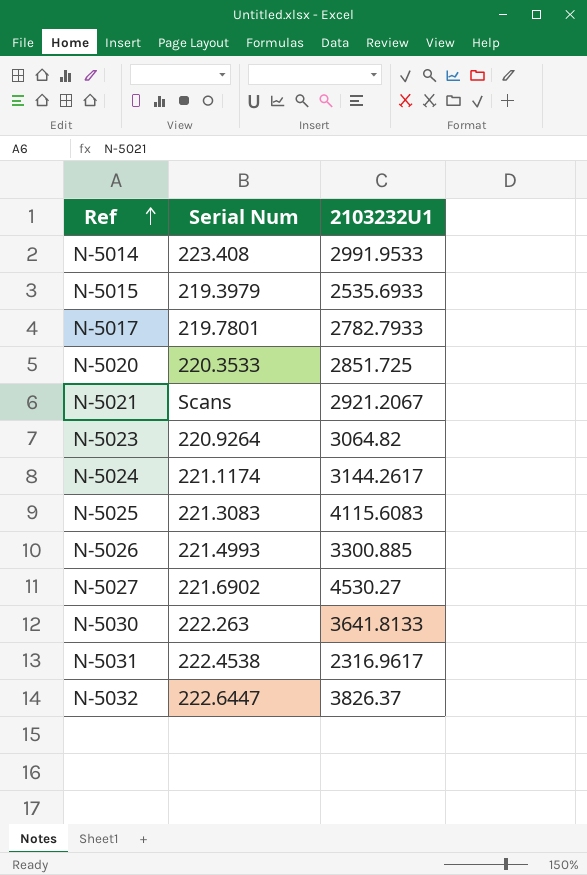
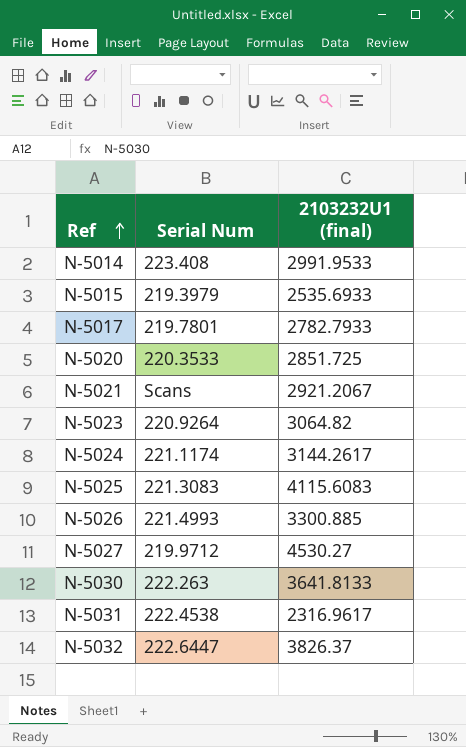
column name: 2103232U1 -> 2103232U1 (final)
N-5027 | Serial Num: 221.6902 -> 219.9712

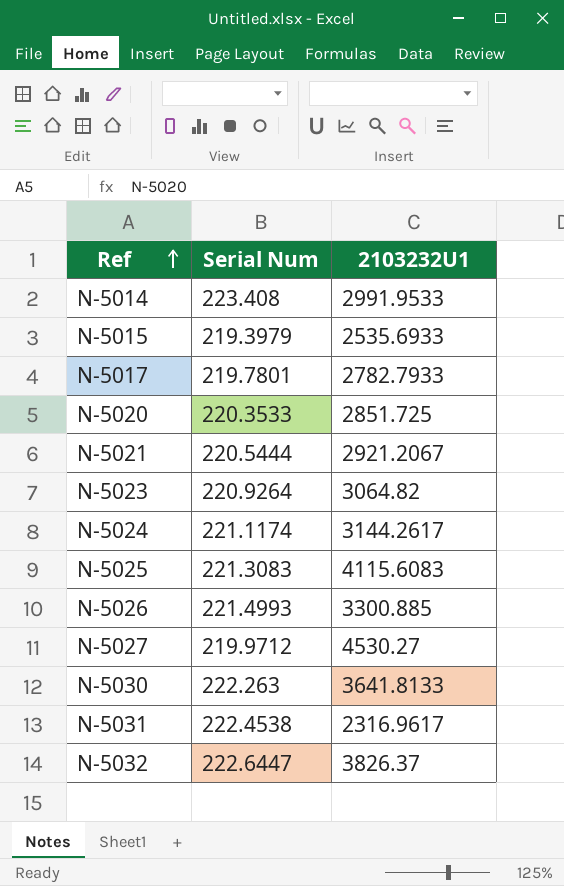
column name: 2103232U1 (final) -> 2103232U1
N-5021 | Serial Num: Scans -> 220.5444

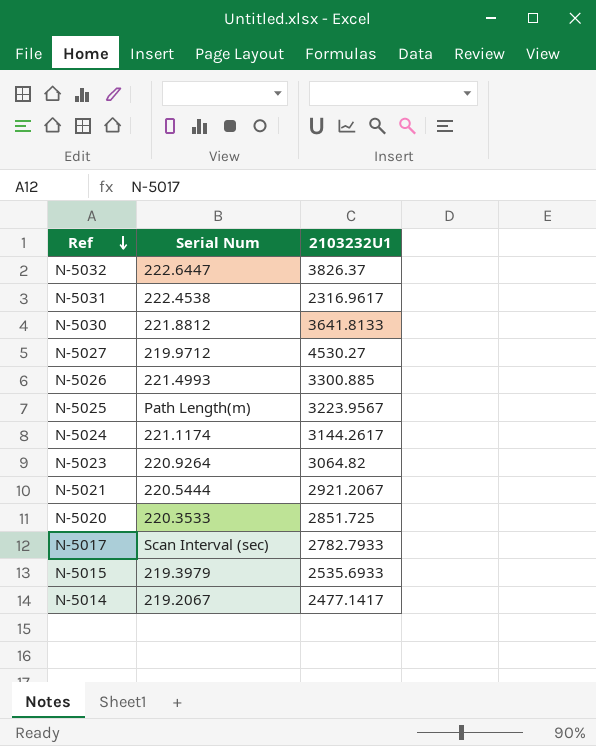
row order: Ref ascending -> Ref descending
N-5030 | Serial Num: 222.263 -> 221.8812
N-5025 | Serial Num: 221.3083 -> Path Length(m)
N-5025 | 2103232U1: 4115.6083 -> 3223.9567
N-5017 | Serial Num: 219.7801 -> Scan Interval (sec)
N-5014 | Serial Num: 223.408 -> 219.2067
N-5014 | 2103232U1: 2991.9533 -> 2477.1417

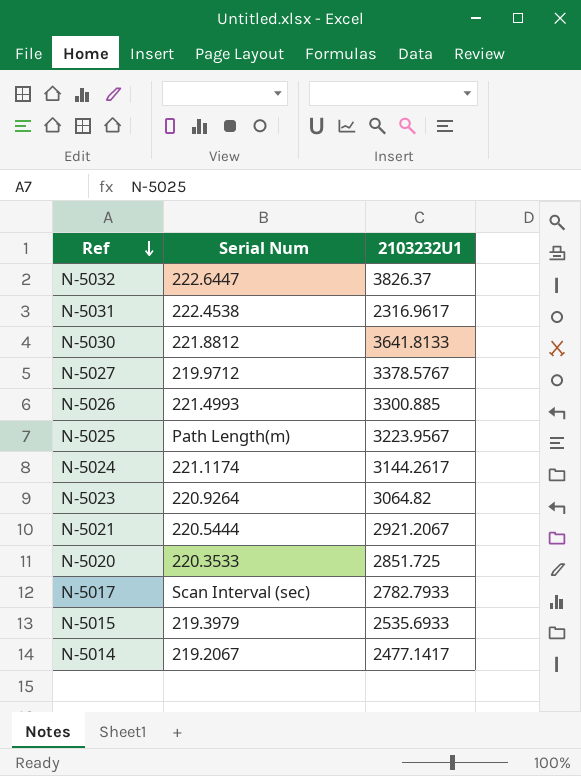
N-5027 | 2103232U1: 4530.27 -> 3378.5767

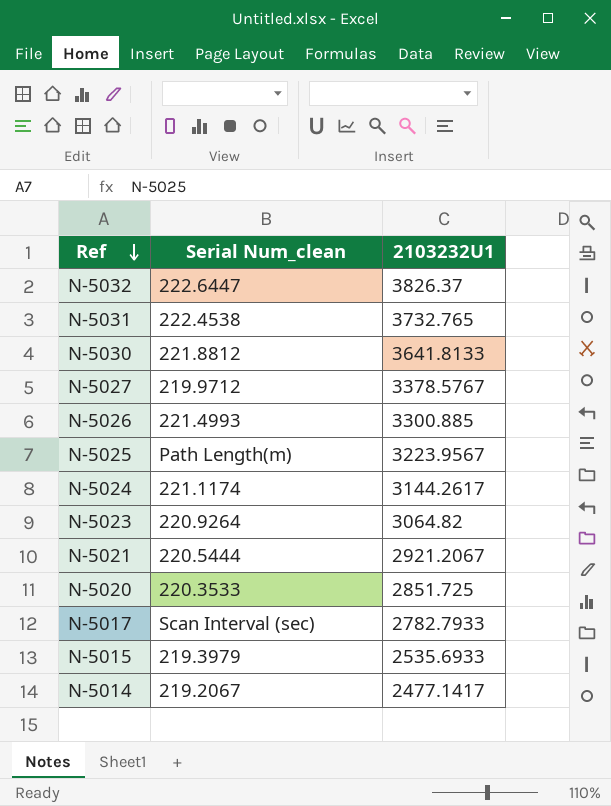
column name: Serial Num -> Serial Num_clean
N-5031 | 2103232U1: 2316.9617 -> 3732.765

